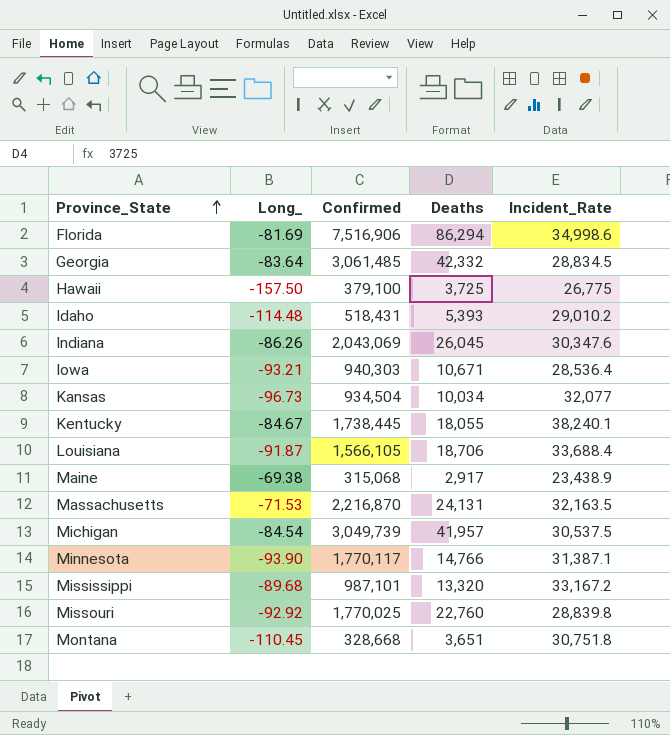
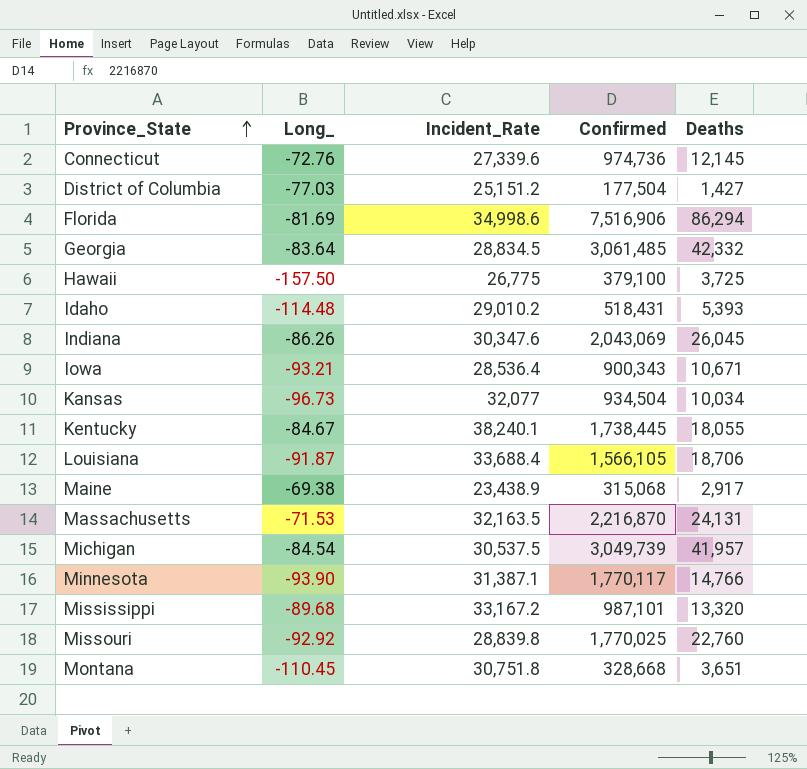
column Incident_Rate | position: 5 -> 3
row Connecticut: none -> -72.76 | 27,339.6 | 974,736 | 12,145
row District of Columbia: none -> -77.03 | 25,151.2 | 177,504 | 1,427
Iowa | Confirmed: 940,303 -> 900,343

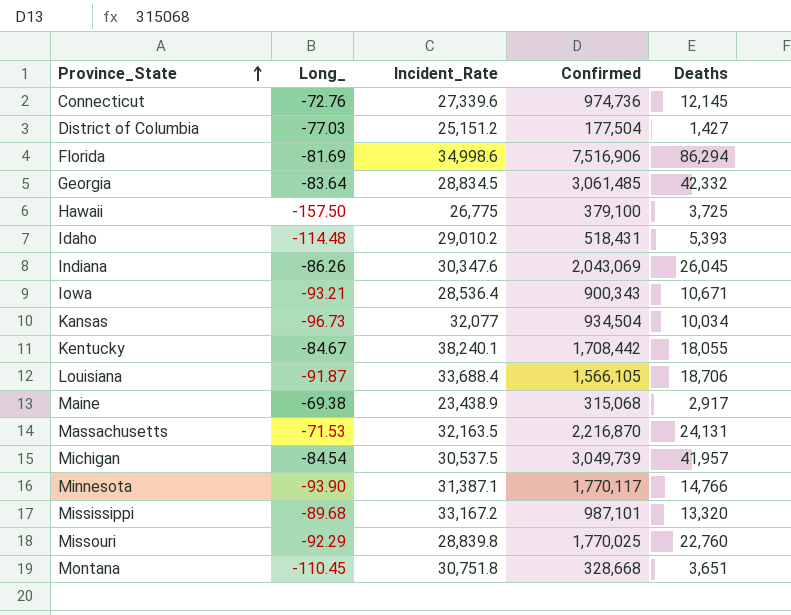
Kentucky | Confirmed: 1,738,445 -> 1,708,442
Missouri | Long_: -92.92 -> -92.29

